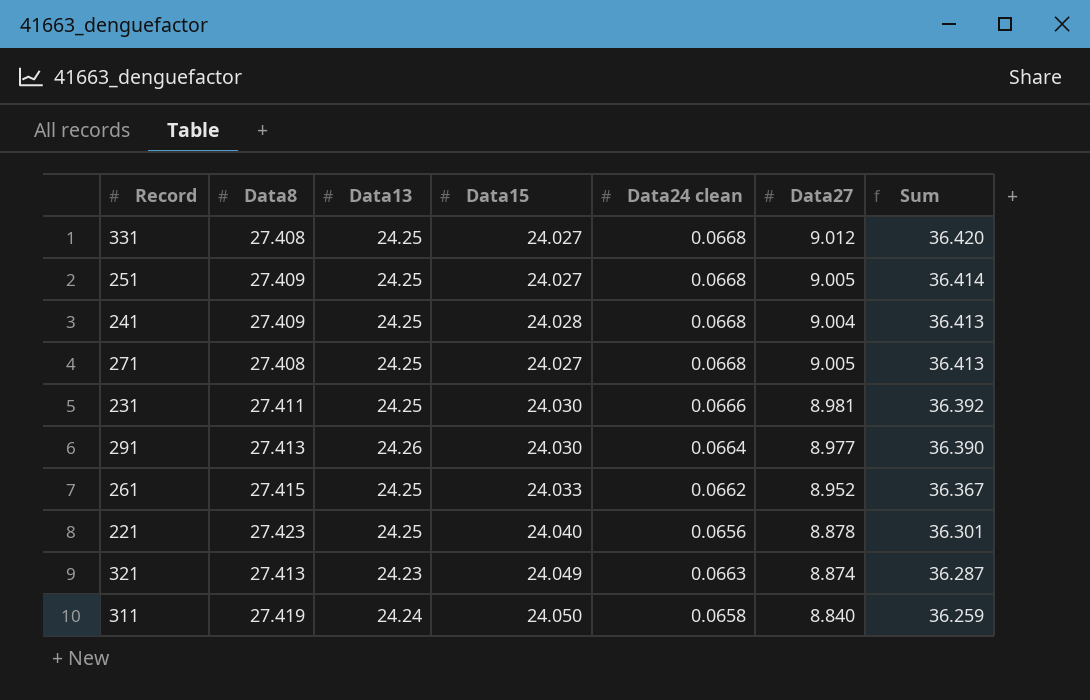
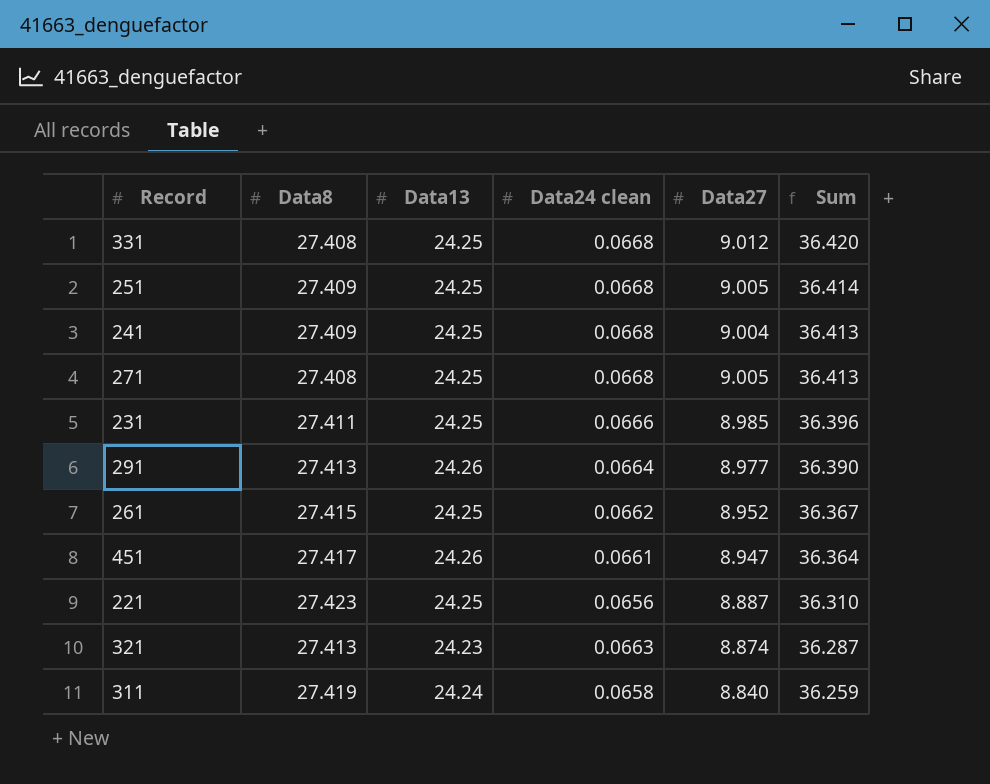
column Data15 | position: 4 -> none
231 | Data27: 8.981 -> 8.985
231 | Sum: 36.392 -> 36.396
row 451: none -> 27.417 | 24.26 | 0.0661 | 8.947 | 36.364
221 | Data27: 8.878 -> 8.887
221 | Sum: 36.301 -> 36.310

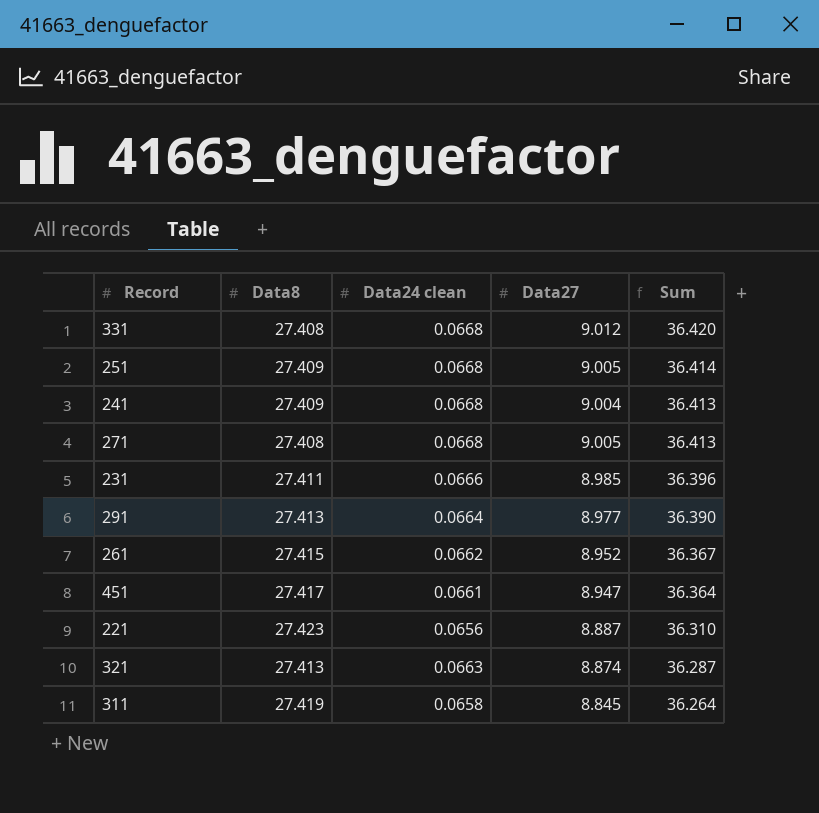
column Data13 | position: 3 -> none
311 | Data27: 8.840 -> 8.845
311 | Sum: 36.259 -> 36.264

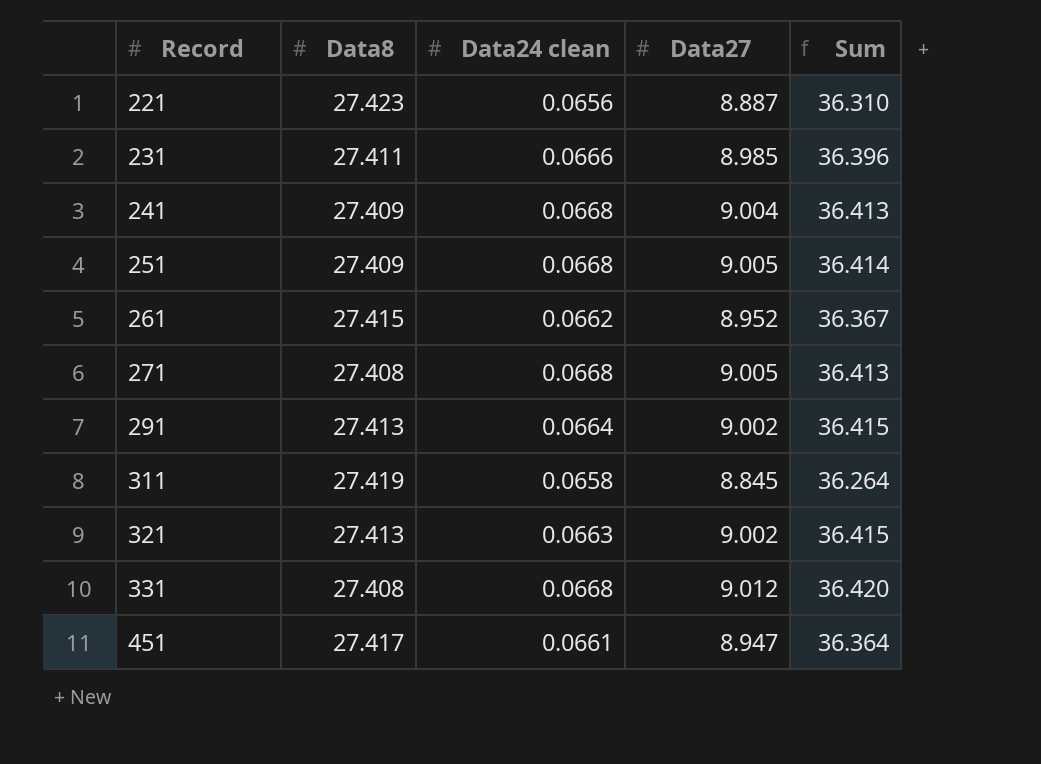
row order: Sum descending -> Record ascending
291 | Data27: 8.977 -> 9.002
291 | Sum: 36.390 -> 36.415
321 | Data27: 8.874 -> 9.002
321 | Sum: 36.287 -> 36.415

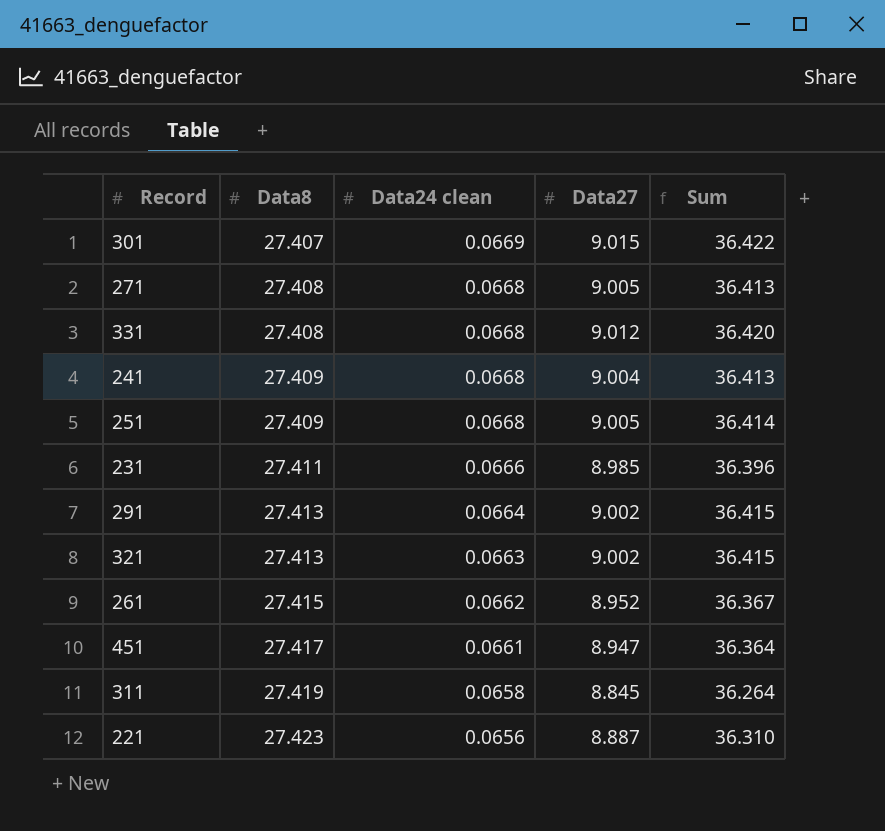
row order: Record ascending -> Data8 ascending
row 301: none -> 27.407 | 0.0669 | 9.015 | 36.422

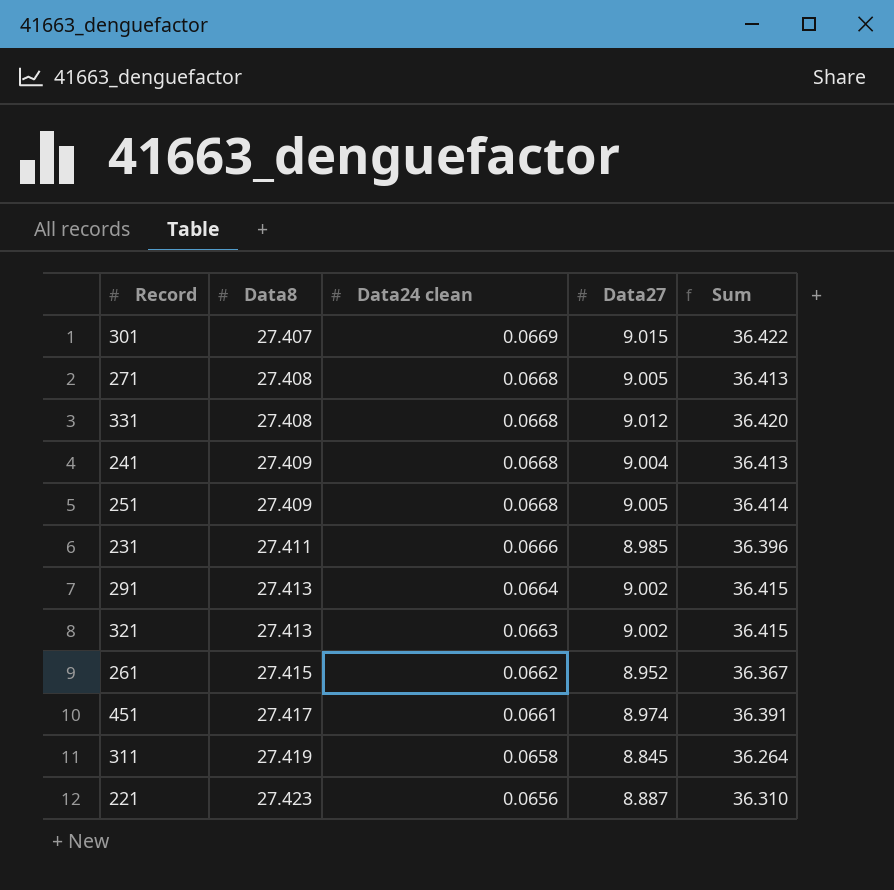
451 | Data27: 8.947 -> 8.974
451 | Sum: 36.364 -> 36.391

